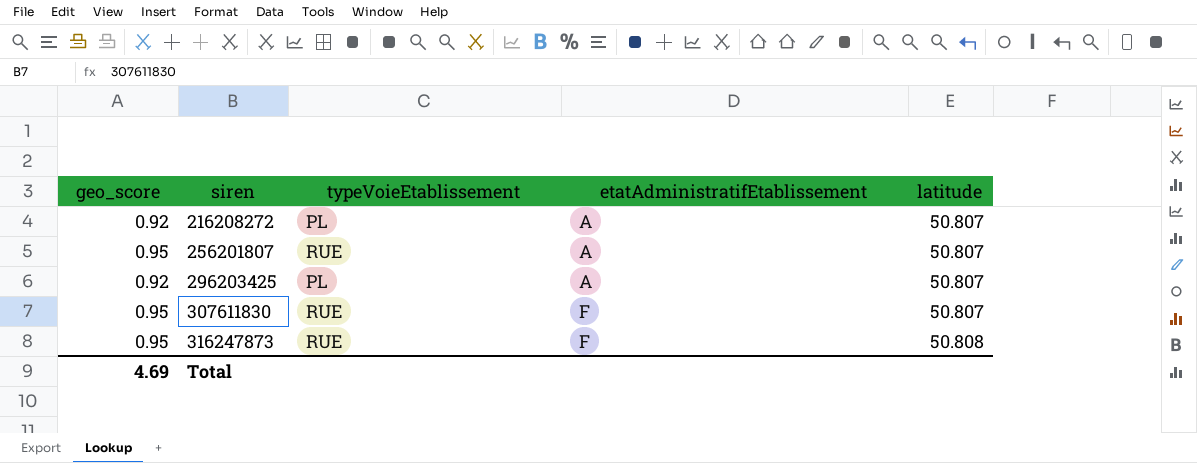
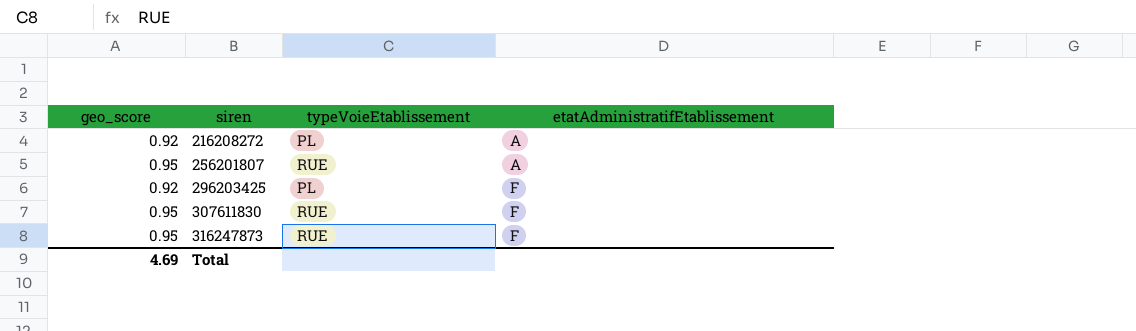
column latitude | position: 5 -> none
296203425 | etatAdministratifEtablissement: A -> F

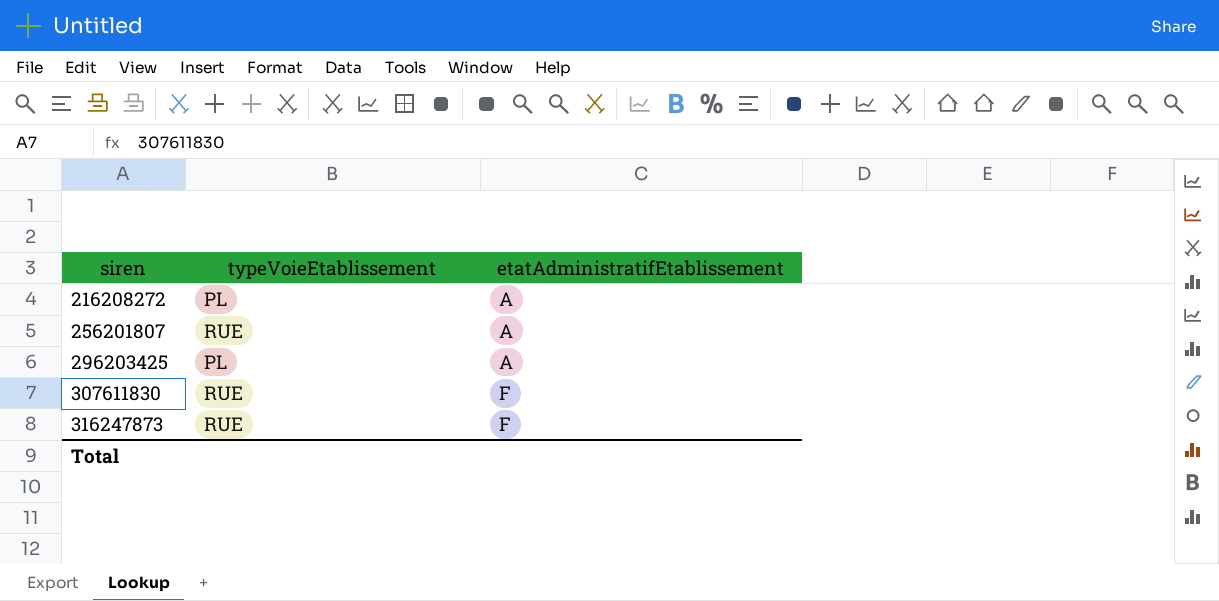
column geo_score | position: 1 -> none
296203425 | etatAdministratifEtablissement: F -> A

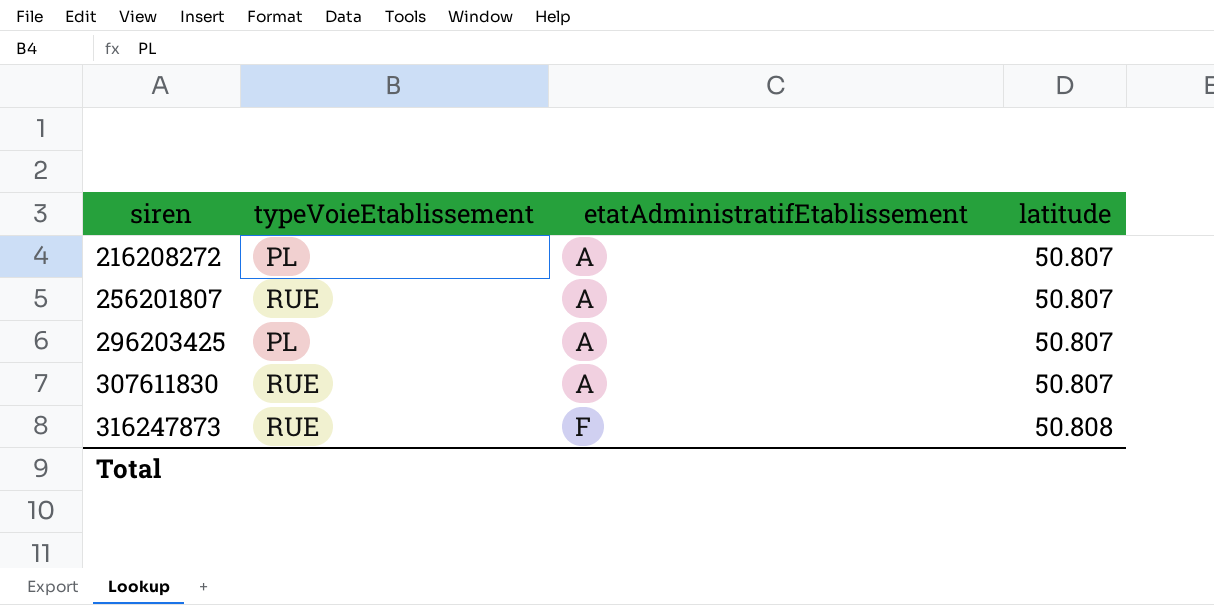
column latitude | position: none -> 4
307611830 | etatAdministratifEtablissement: F -> A

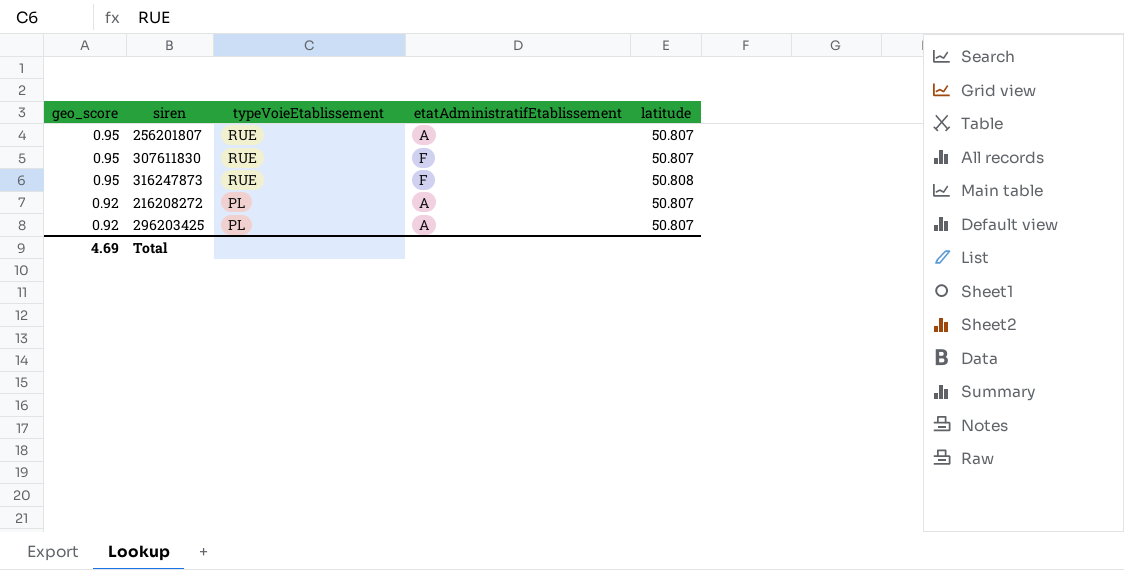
row order: siren ascending -> geo_score descending
column geo_score | position: none -> 1
307611830 | etatAdministratifEtablissement: A -> F

